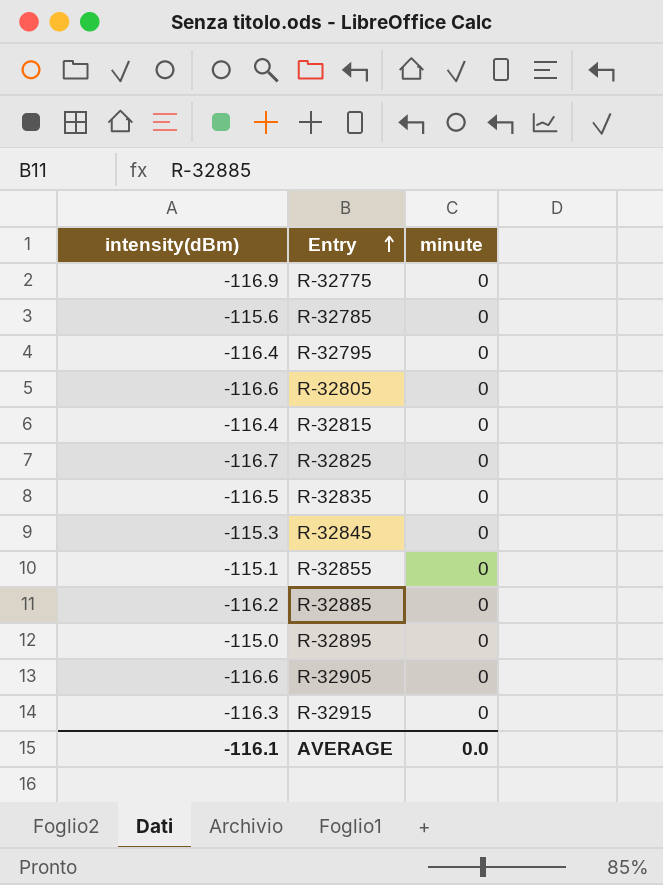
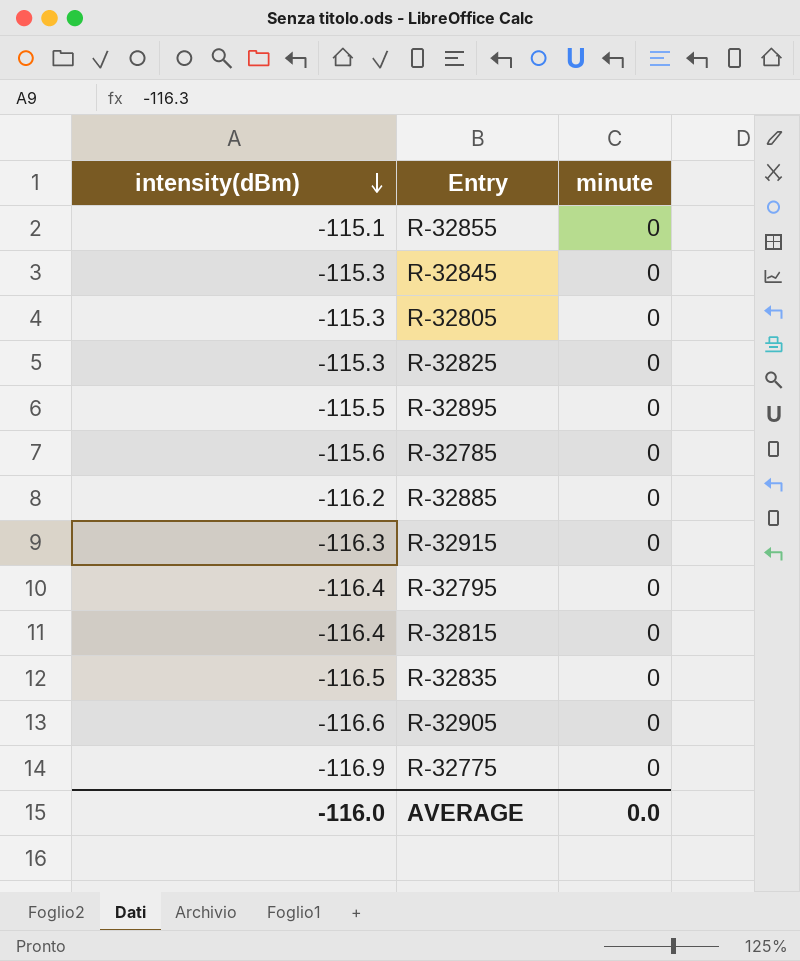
row order: Entry ascending -> intensity(dBm) descending
R-32805 | intensity(dBm): -116.6 -> -115.3
R-32825 | intensity(dBm): -116.7 -> -115.3
R-32895 | intensity(dBm): -115.0 -> -115.5
AVERAGE | intensity(dBm): -116.1 -> -116.0

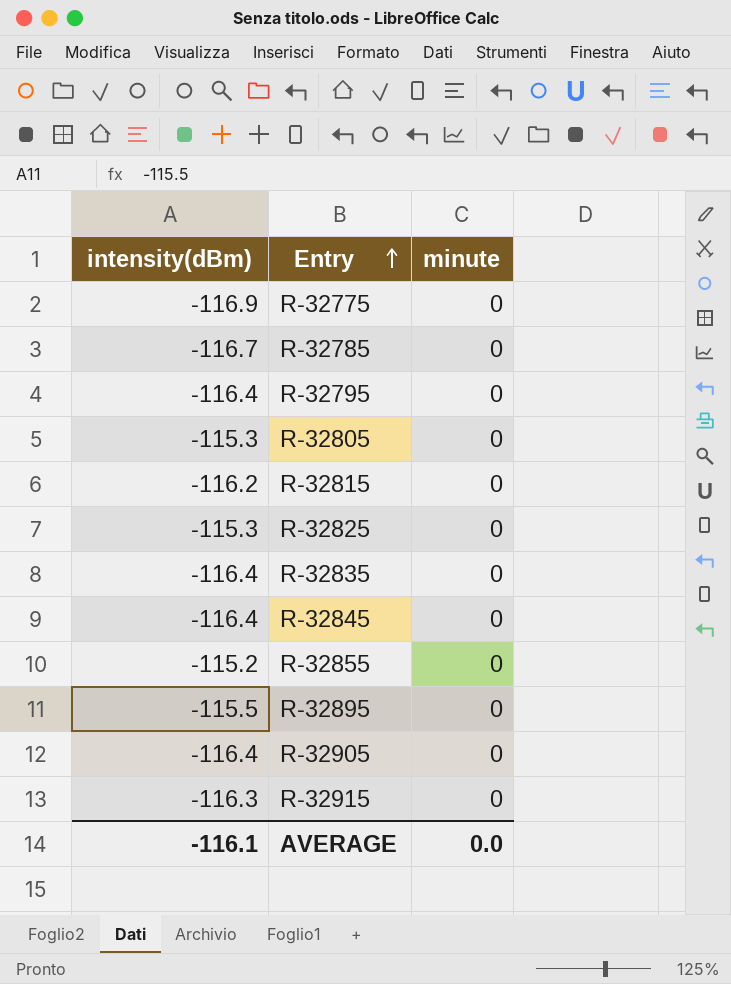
row order: intensity(dBm) descending -> Entry ascending
row R-32885: -116.2 | 0 -> none
R-32785 | intensity(dBm): -115.6 -> -116.7
R-32815 | intensity(dBm): -116.4 -> -116.2
R-32835 | intensity(dBm): -116.5 -> -116.4
R-32845 | intensity(dBm): -115.3 -> -116.4
R-32855 | intensity(dBm): -115.1 -> -115.2
R-32905 | intensity(dBm): -116.6 -> -116.4
AVERAGE | intensity(dBm): -116.0 -> -116.1

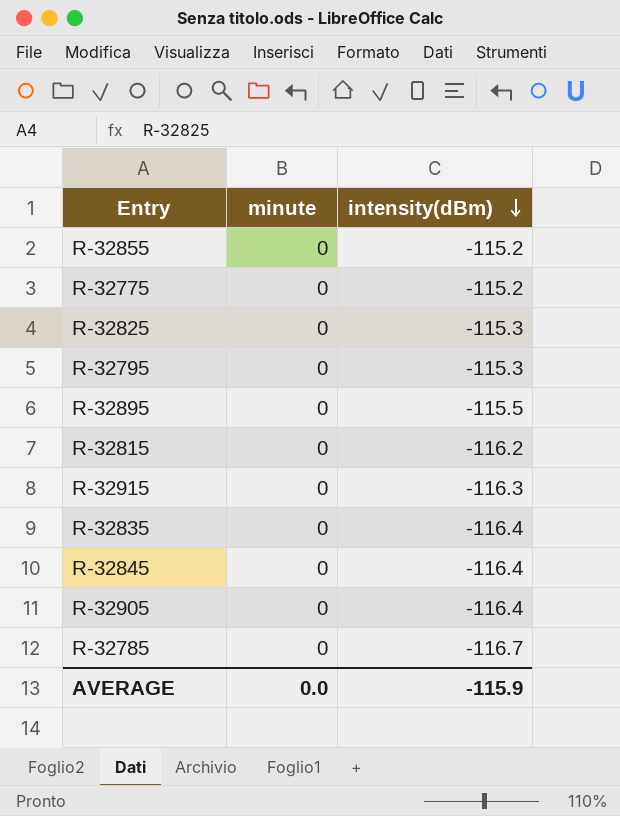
row order: Entry ascending -> intensity(dBm) descending
column intensity(dBm) | position: 1 -> 3
row R-32805: -115.3 | 0 -> none
R-32775 | intensity(dBm): -116.9 -> -115.2
R-32795 | intensity(dBm): -116.4 -> -115.3
AVERAGE | intensity(dBm): -116.1 -> -115.9

